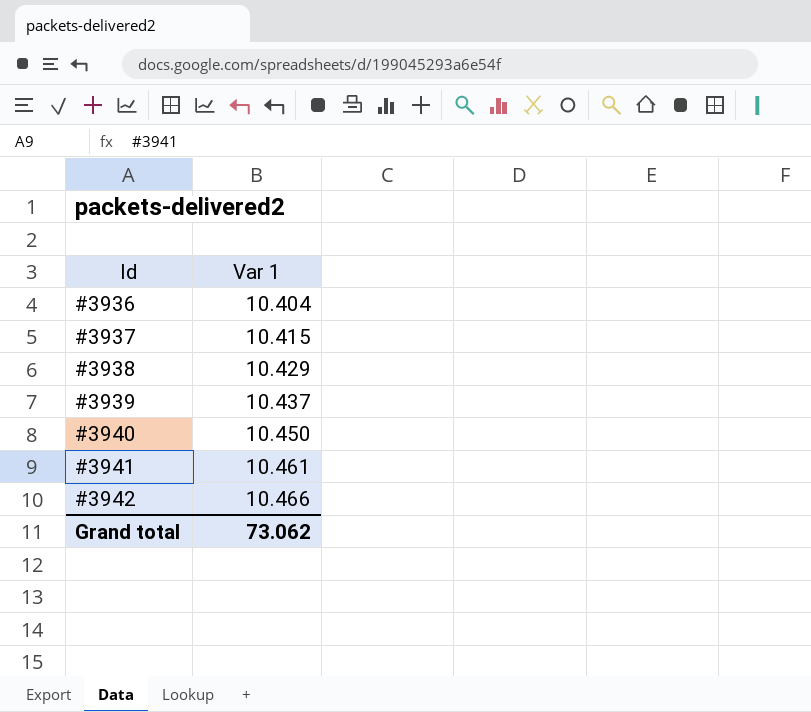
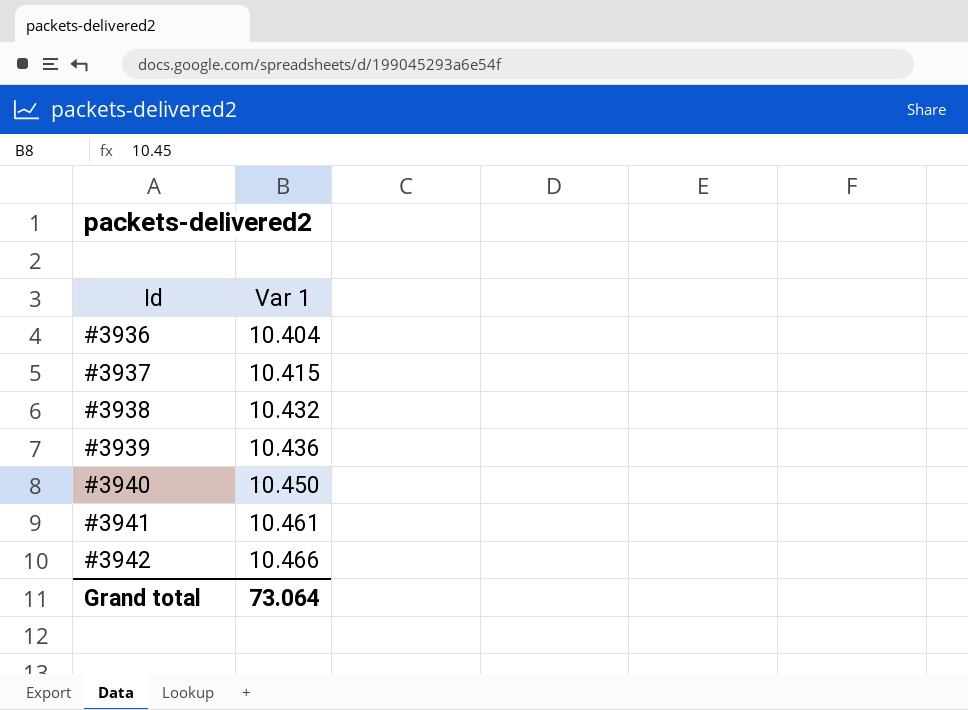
#3938 | Var 1: 10.429 -> 10.432
#3939 | Var 1: 10.437 -> 10.436
Grand total | Var 1: 73.062 -> 73.064

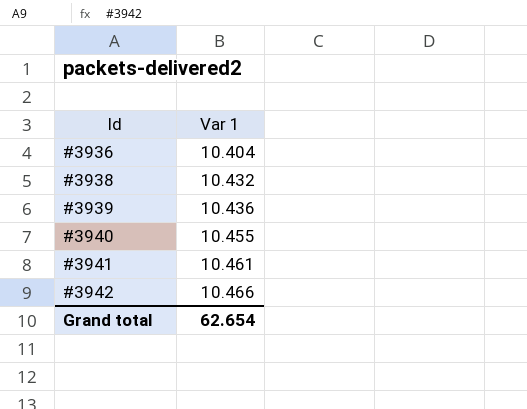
row #3937: 10.415 -> none
#3940 | Var 1: 10.450 -> 10.455
Grand total | Var 1: 73.064 -> 62.654

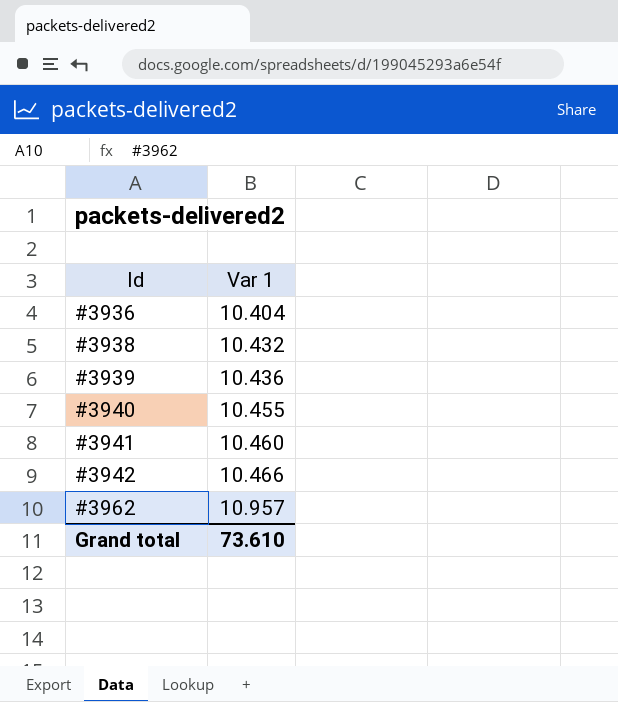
#3941 | Var 1: 10.461 -> 10.460
row #3962: none -> 10.957
Grand total | Var 1: 62.654 -> 73.610

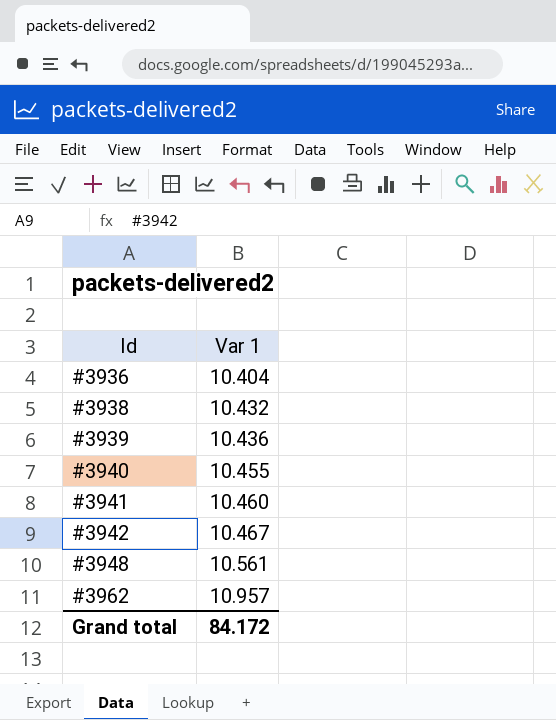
#3942 | Var 1: 10.466 -> 10.467
row #3948: none -> 10.561
Grand total | Var 1: 73.610 -> 84.172

